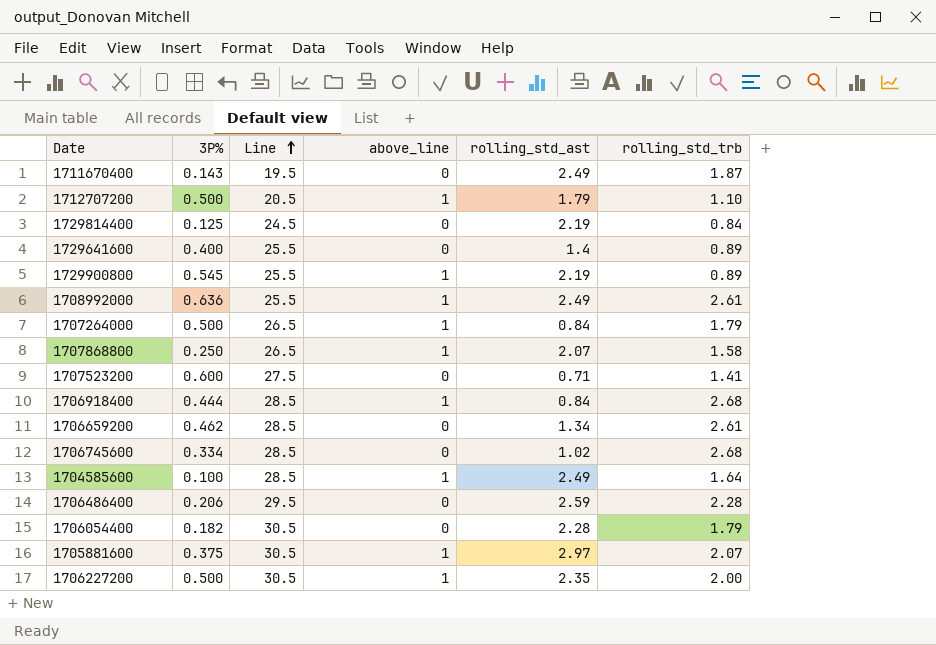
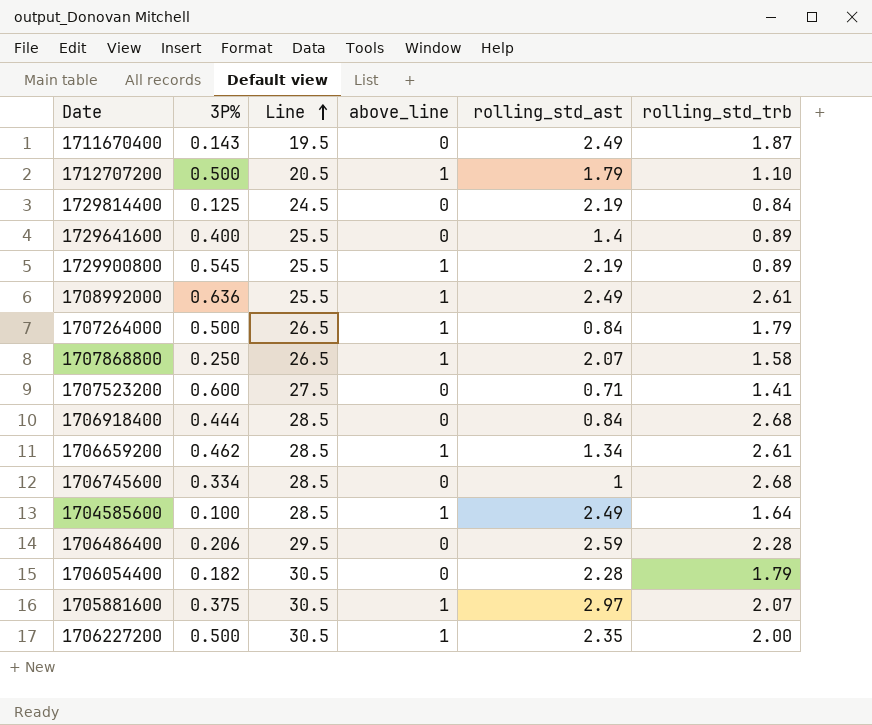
1706918400 | above_line: 1 -> 0
1706659200 | above_line: 0 -> 1
1706745600 | rolling_std_ast: 1.02 -> 1

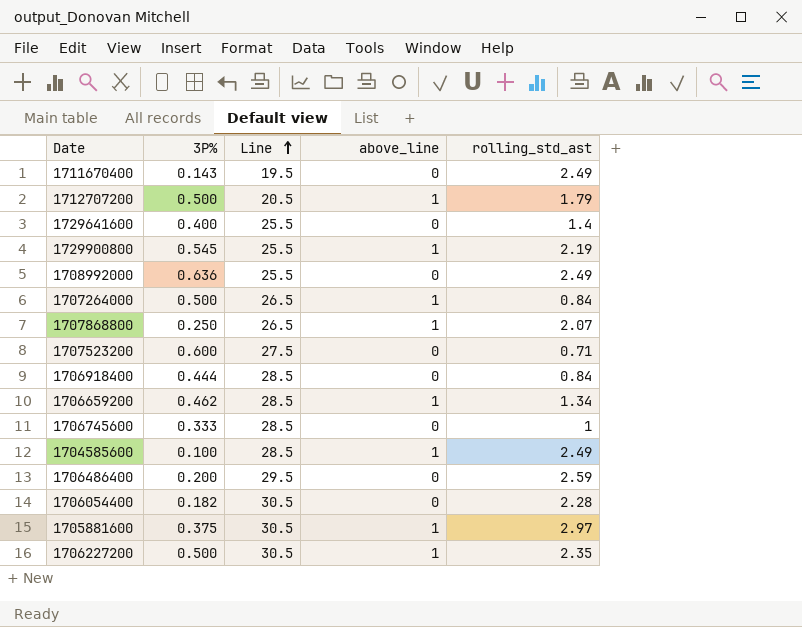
column rolling_std_trb | position: 6 -> none
row 1729814400: 0.125 | 24.5 | 0 | 2.19 | 0.84 -> none
1708992000 | above_line: 1 -> 0
1706745600 | 3P%: 0.334 -> 0.333
1706486400 | 3P%: 0.206 -> 0.200

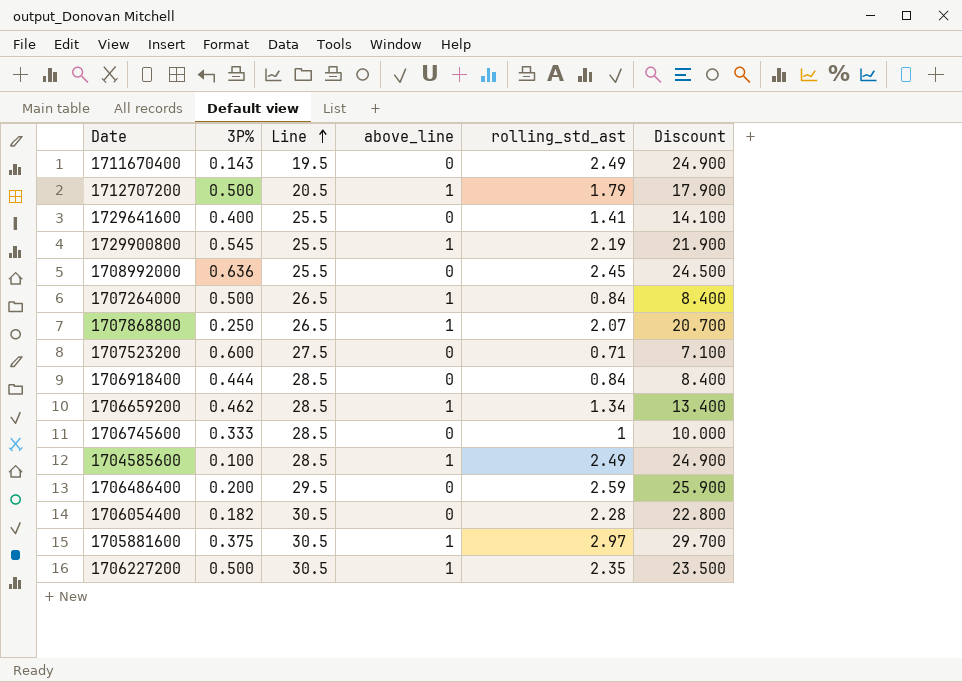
column Discount | formula: none -> [rolling_std_ast] * 10
1729641600 | rolling_std_ast: 1.4 -> 1.41
1708992000 | rolling_std_ast: 2.49 -> 2.45

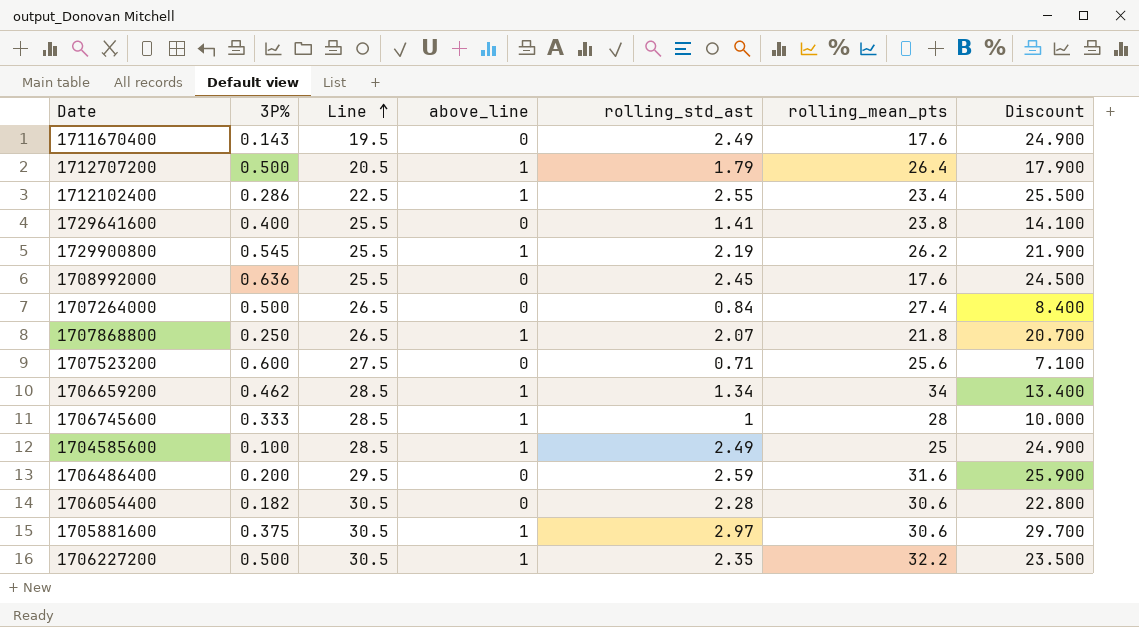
column rolling_mean_pts | position: none -> 6
row 1706918400: 0.444 | 28.5 | 0 | 0.84 | 8.400 -> none
row 1712102400: none -> 0.286 | 22.5 | 1 | 2.55 | 23.4 | 25.500
1707264000 | above_line: 1 -> 0
1706745600 | above_line: 0 -> 1

